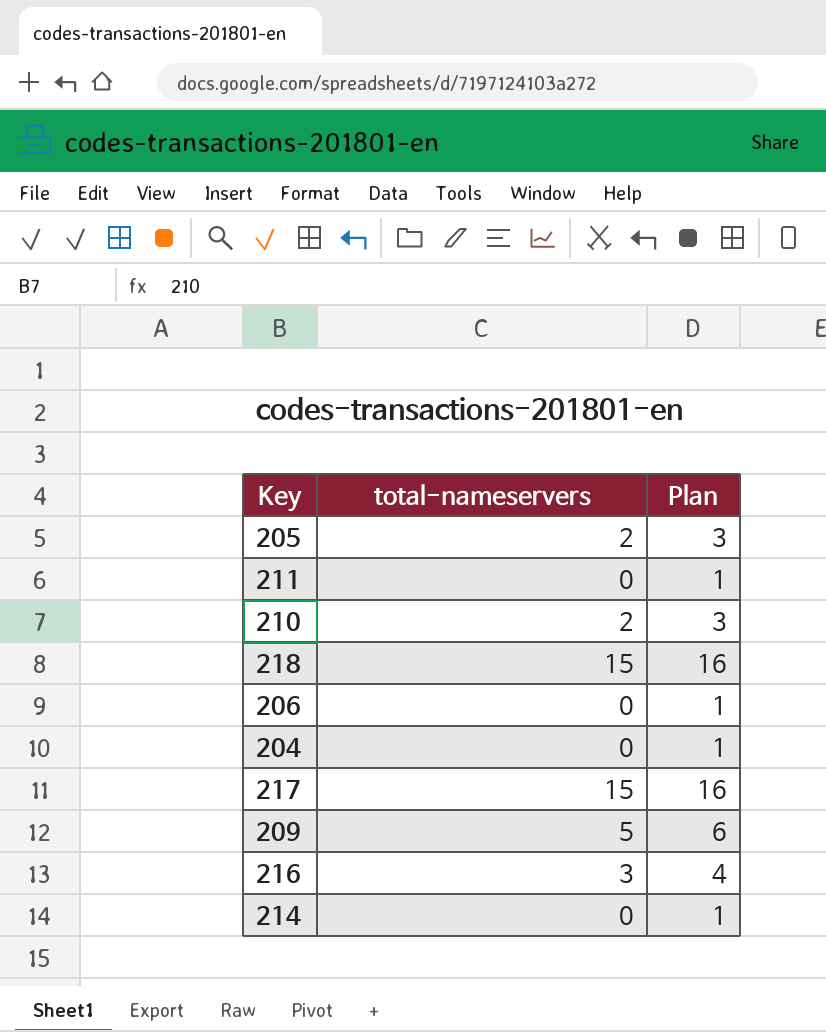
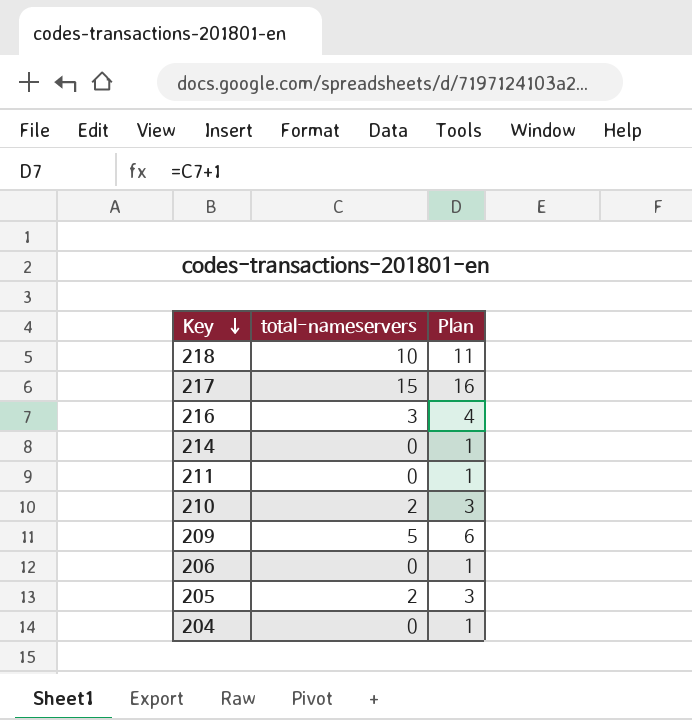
row order: none -> Key descending
218 | total-nameservers: 15 -> 10
218 | Plan: 16 -> 11

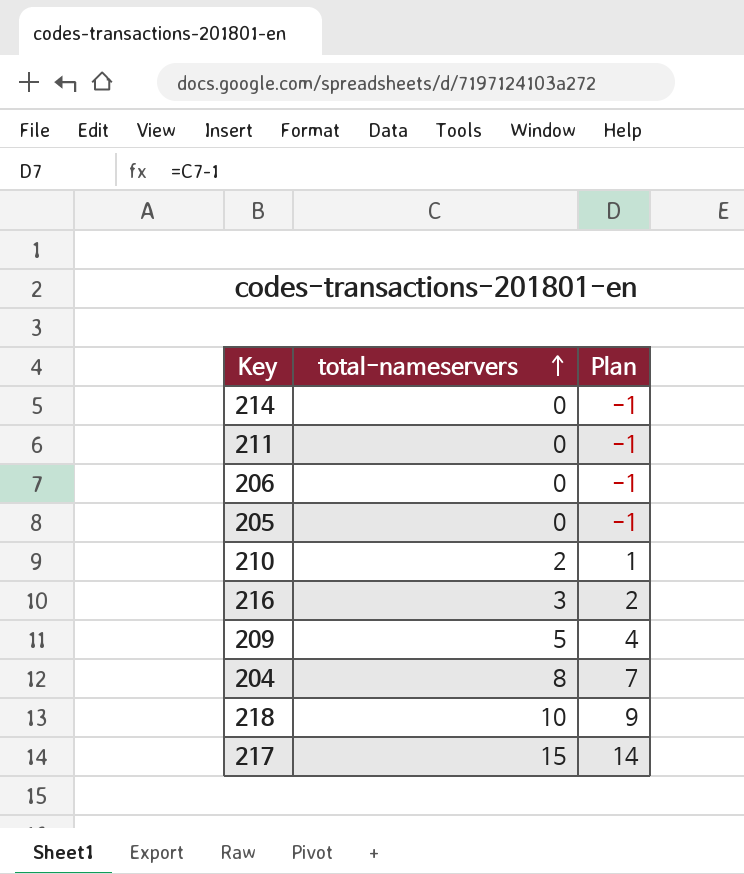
row order: Key descending -> total-nameservers ascending
column Plan | formula: [total-nameservers] + 1 -> [total-nameservers] - 1
205 | total-nameservers: 2 -> 0
204 | total-nameservers: 0 -> 8

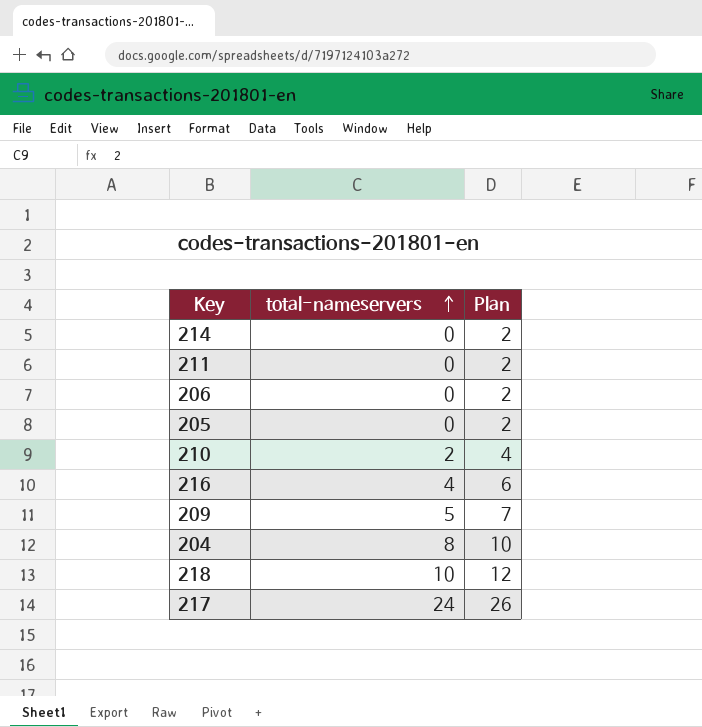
column Plan | formula: [total-nameservers] - 1 -> [total-nameservers] + 2
216 | total-nameservers: 3 -> 4
217 | total-nameservers: 15 -> 24

